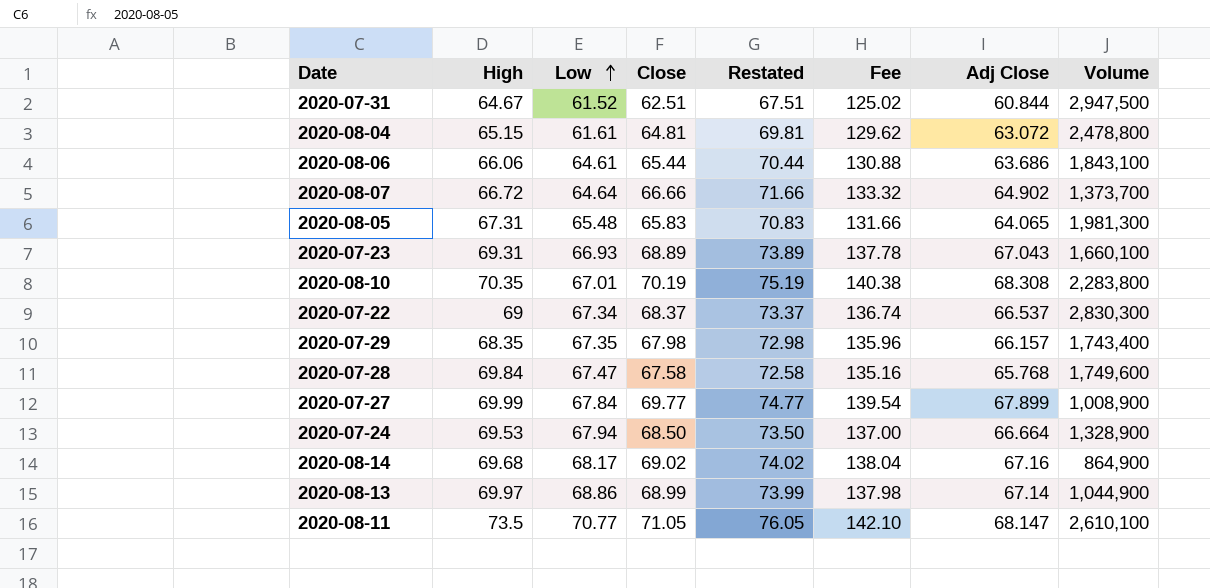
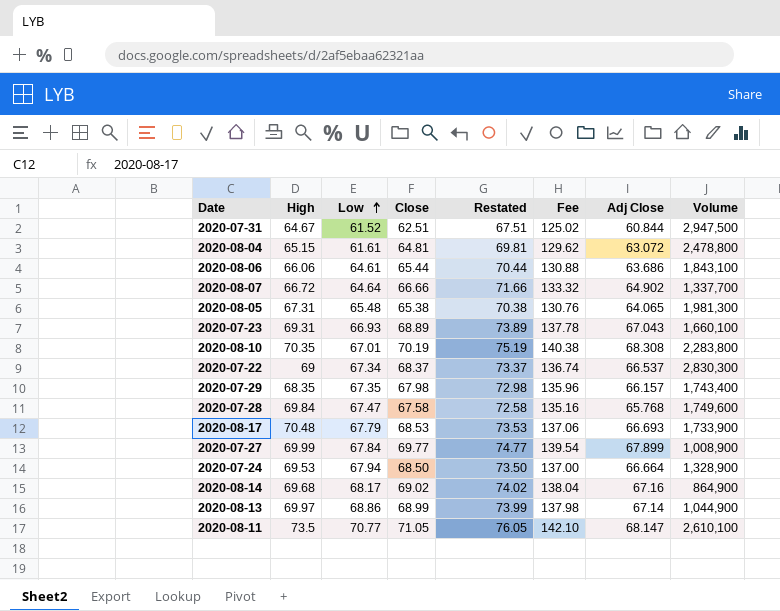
2020-08-07 | Volume: 1,373,700 -> 1,337,700
2020-08-05 | Close: 65.83 -> 65.38
2020-08-05 | Restated: 70.83 -> 70.38
2020-08-05 | Fee: 131.66 -> 130.76
row 2020-08-17: none -> 70.48 | 67.79 | 68.53 | 73.53 | 137.06 | 66.693 | 1,733,900

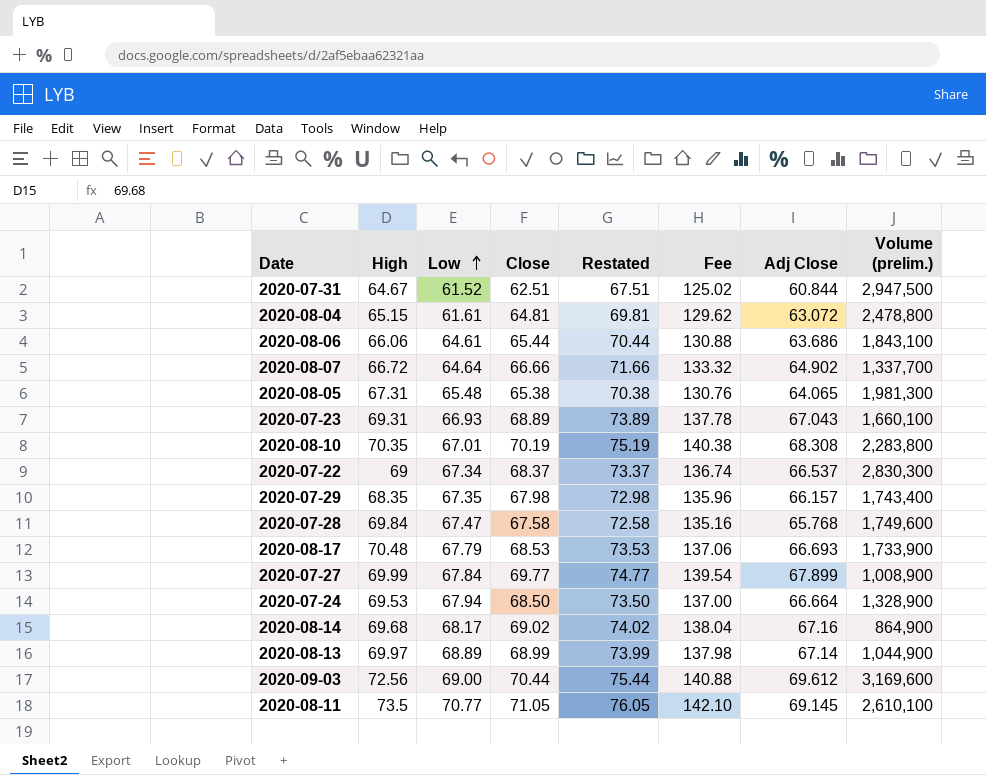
column name: Volume -> Volume (prelim.)
2020-08-13 | Low: 68.86 -> 68.89
row 2020-09-03: none -> 72.56 | 69.00 | 70.44 | 75.44 | 140.88 | 69.612 | 3,169,600
2020-08-11 | Adj Close: 68.147 -> 69.145

